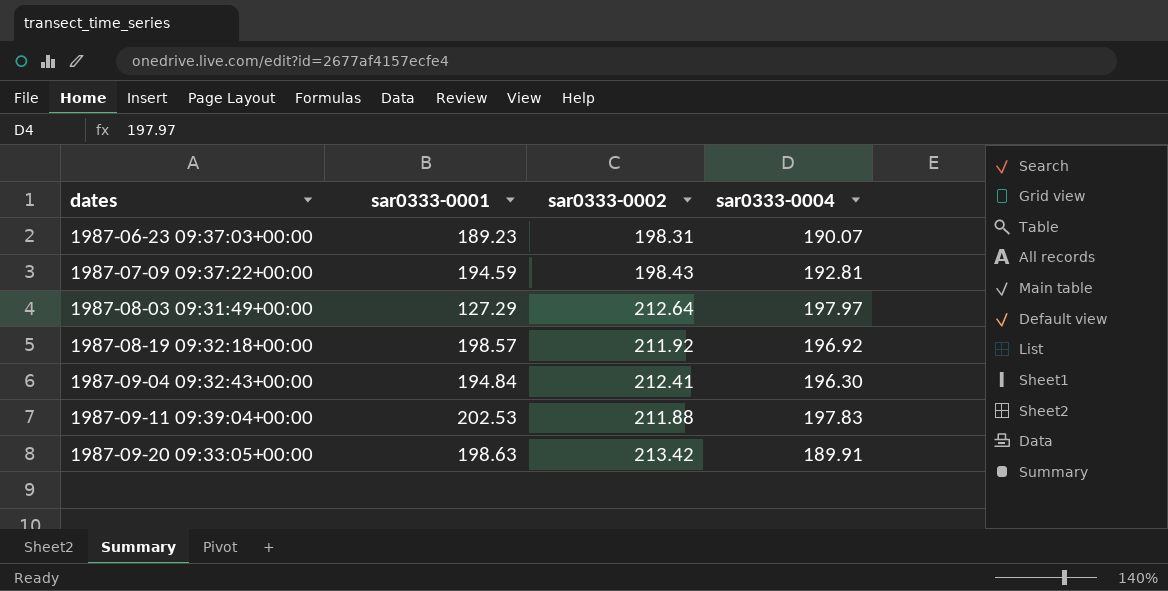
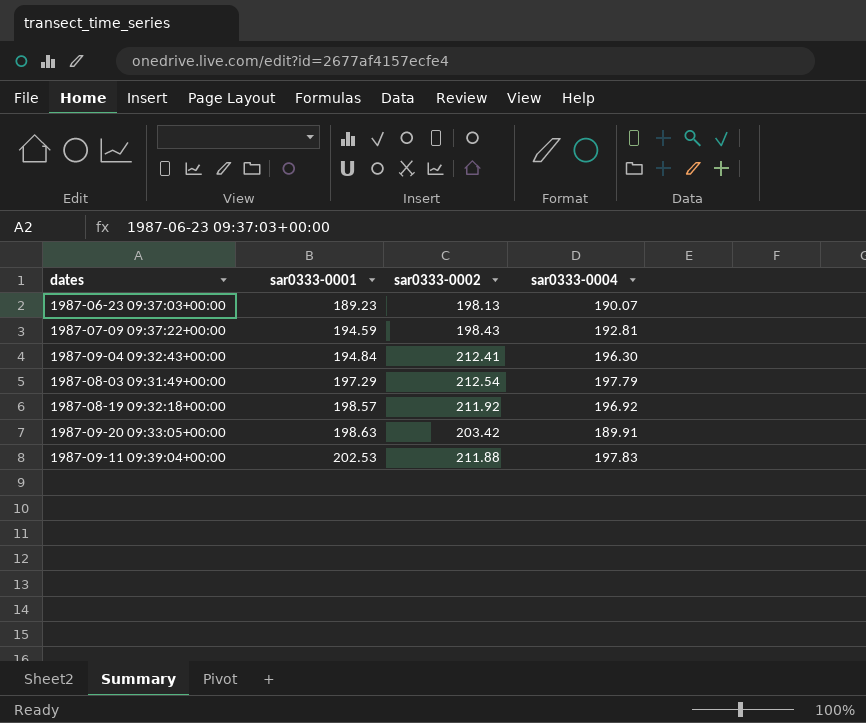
row order: dates ascending -> sar0333-0001 ascending
1987-06-23 09:37:03+00:00 | sar0333-0002: 198.31 -> 198.13
1987-08-03 09:31:49+00:00 | sar0333-0001: 127.29 -> 197.29
1987-08-03 09:31:49+00:00 | sar0333-0002: 212.64 -> 212.54
1987-08-03 09:31:49+00:00 | sar0333-0004: 197.97 -> 197.79
1987-09-20 09:33:05+00:00 | sar0333-0002: 213.42 -> 203.42

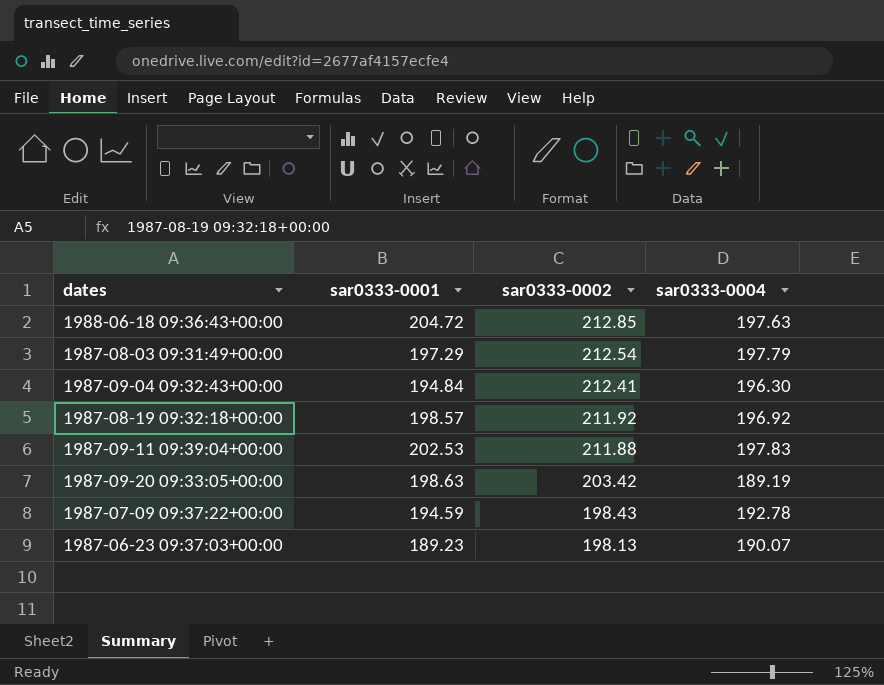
row order: sar0333-0001 ascending -> sar0333-0002 descending
row 1988-06-18 09:36:43+00:00: none -> 204.72 | 212.85 | 197.63
1987-09-20 09:33:05+00:00 | sar0333-0004: 189.91 -> 189.19
1987-07-09 09:37:22+00:00 | sar0333-0004: 192.81 -> 192.78

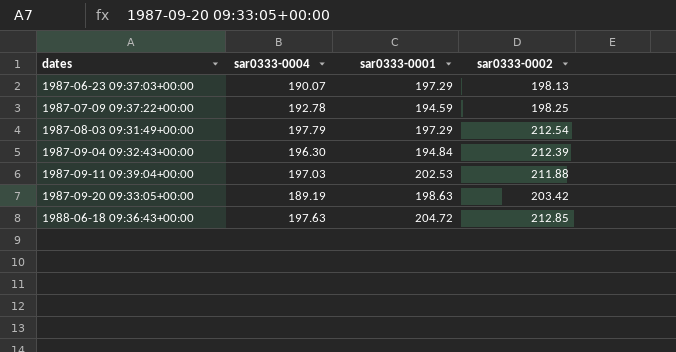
row order: sar0333-0002 descending -> dates ascending
column sar0333-0004 | position: 4 -> 2
row 1987-08-19 09:32:18+00:00: 198.57 | 211.92 | 196.92 -> none
1987-06-23 09:37:03+00:00 | sar0333-0001: 189.23 -> 197.29
1987-07-09 09:37:22+00:00 | sar0333-0002: 198.43 -> 198.25
1987-09-04 09:32:43+00:00 | sar0333-0002: 212.41 -> 212.39
1987-09-11 09:39:04+00:00 | sar0333-0004: 197.83 -> 197.03

